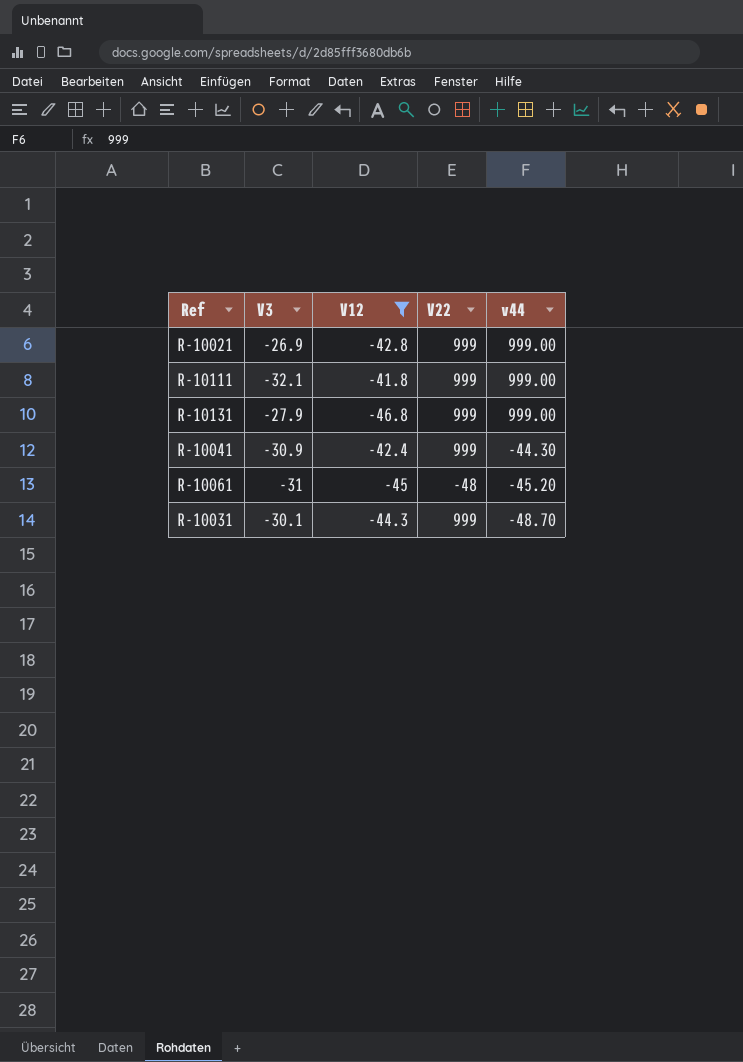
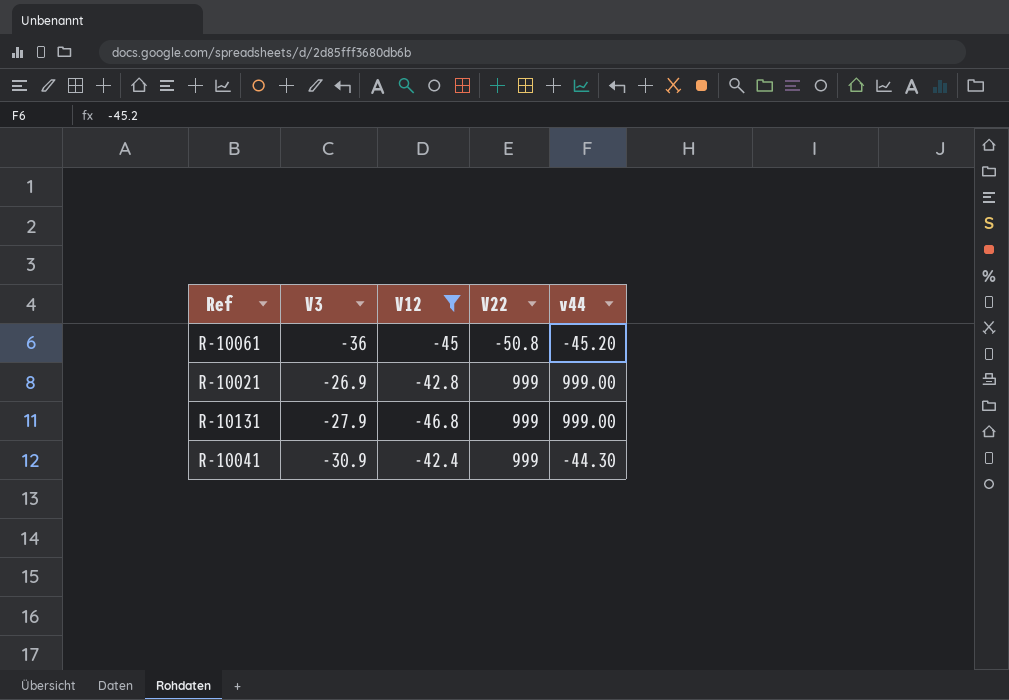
row order: v44 descending -> V22 ascending
row R-10111: -32.1 | -41.8 | 999 | 999.00 -> none
row R-10031: -30.1 | -44.3 | 999 | -48.70 -> none
R-10061 | V3: -31 -> -36
R-10061 | V22: -48 -> -50.8

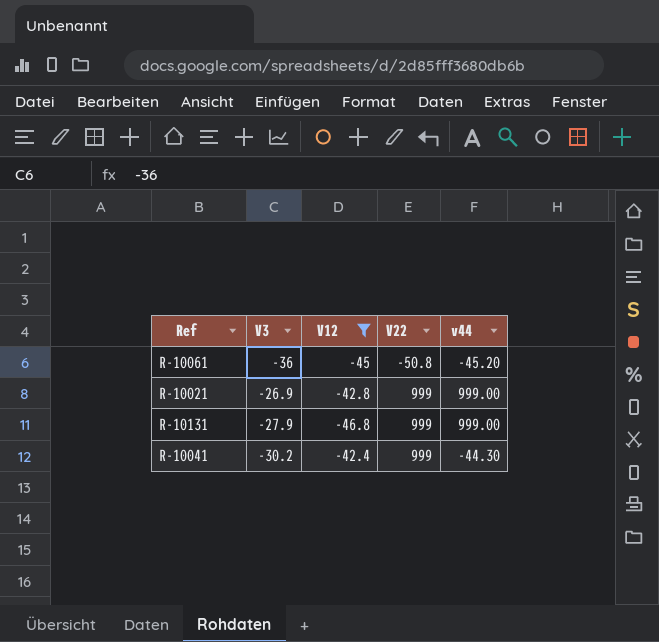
R-10041 | V3: -30.9 -> -30.2

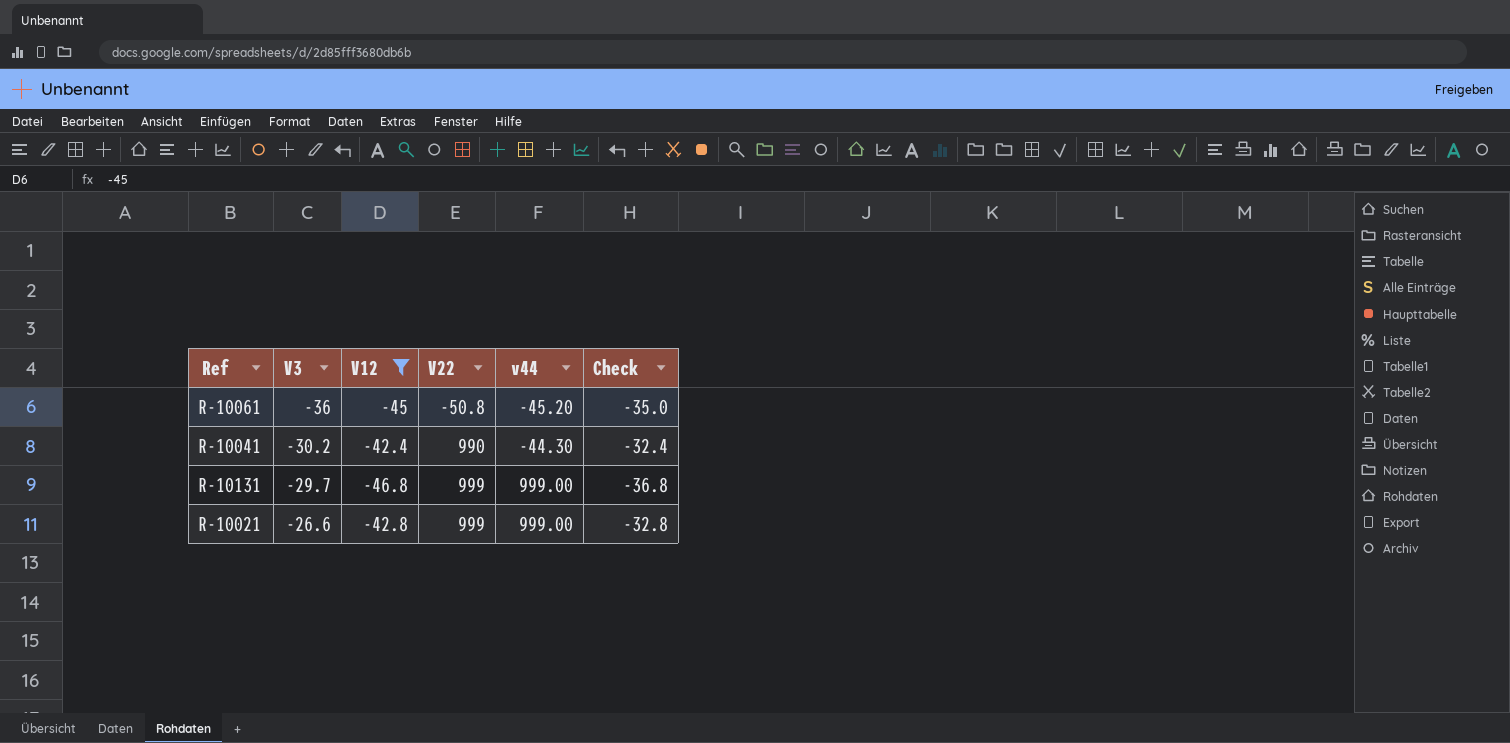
row order: V22 ascending -> V3 ascending
column Check | formula: none -> [V12] + 10
R-10041 | V22: 999 -> 990
R-10131 | V3: -27.9 -> -29.7
R-10021 | V3: -26.9 -> -26.6

